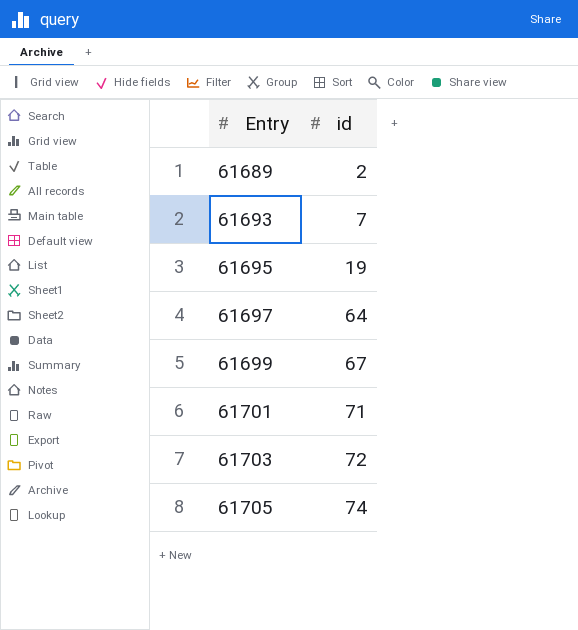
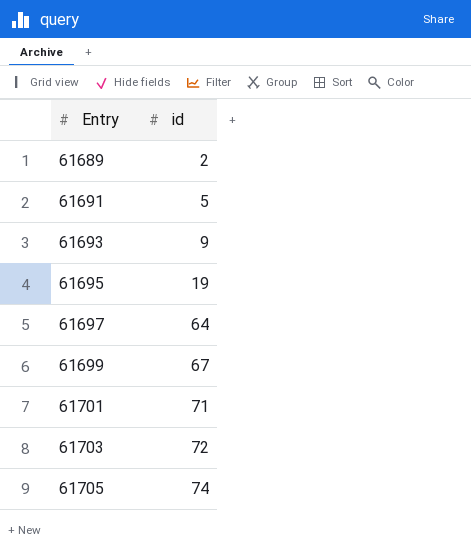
row 61691: none -> 5
61693 | id: 7 -> 9

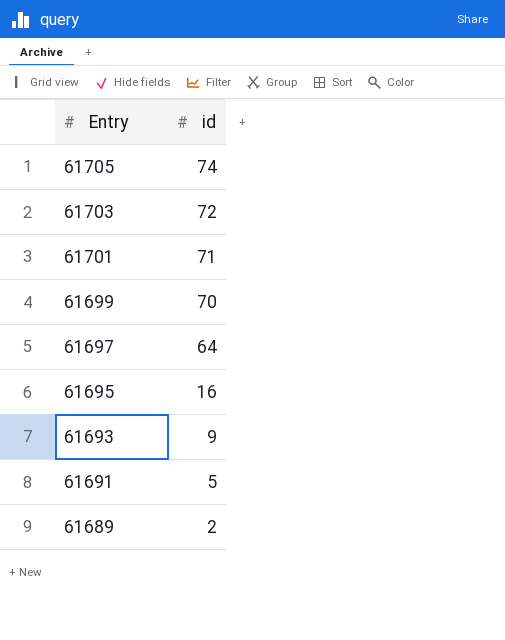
row order: Entry ascending -> Entry descending
61699 | id: 67 -> 70
61695 | id: 19 -> 16

